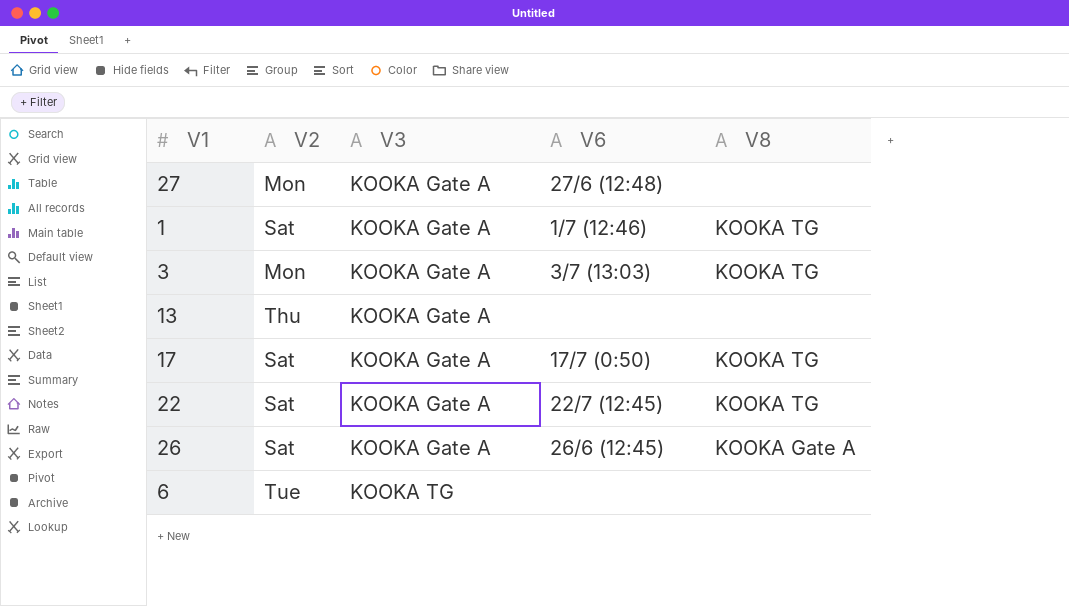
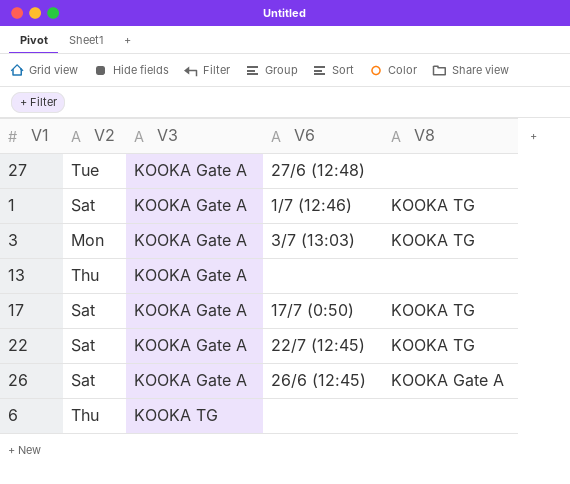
27 | V2: Mon -> Tue
6 | V2: Tue -> Thu

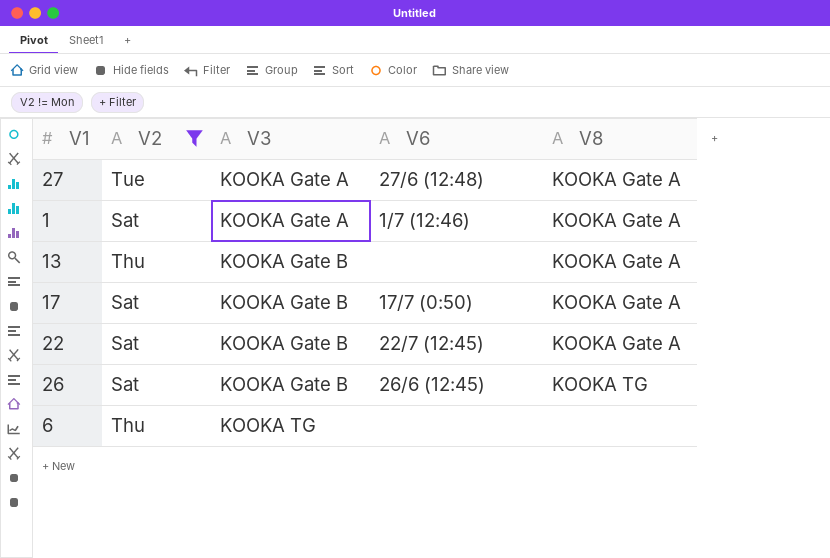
filter: none -> V2 != Mon
27 | V8: none -> KOOKA Gate A
1 | V8: KOOKA TG -> KOOKA Gate A
13 | V3: KOOKA Gate A -> KOOKA Gate B
13 | V8: none -> KOOKA Gate A
17 | V3: KOOKA Gate A -> KOOKA Gate B
17 | V8: KOOKA TG -> KOOKA Gate A
22 | V3: KOOKA Gate A -> KOOKA Gate B
22 | V8: KOOKA TG -> KOOKA Gate A
26 | V3: KOOKA Gate A -> KOOKA Gate B
26 | V8: KOOKA Gate A -> KOOKA TG

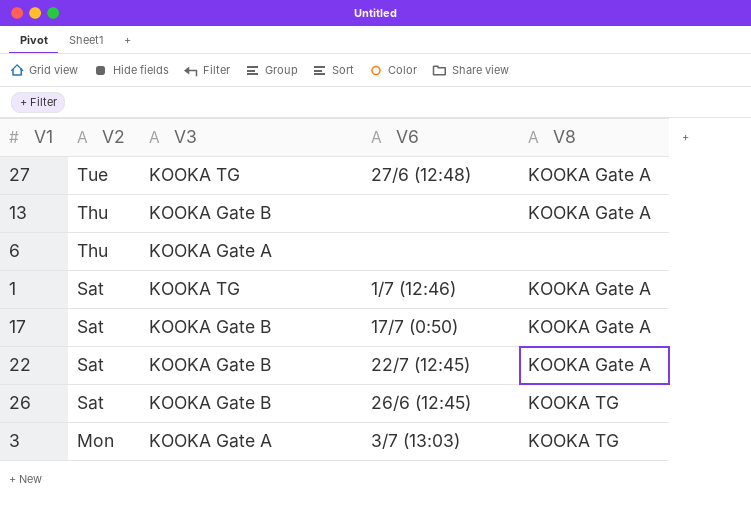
filter: V2 != Mon -> none
row order: V3 ascending -> V2 descending
27 | V3: KOOKA Gate A -> KOOKA TG
6 | V3: KOOKA TG -> KOOKA Gate A
1 | V3: KOOKA Gate A -> KOOKA TG

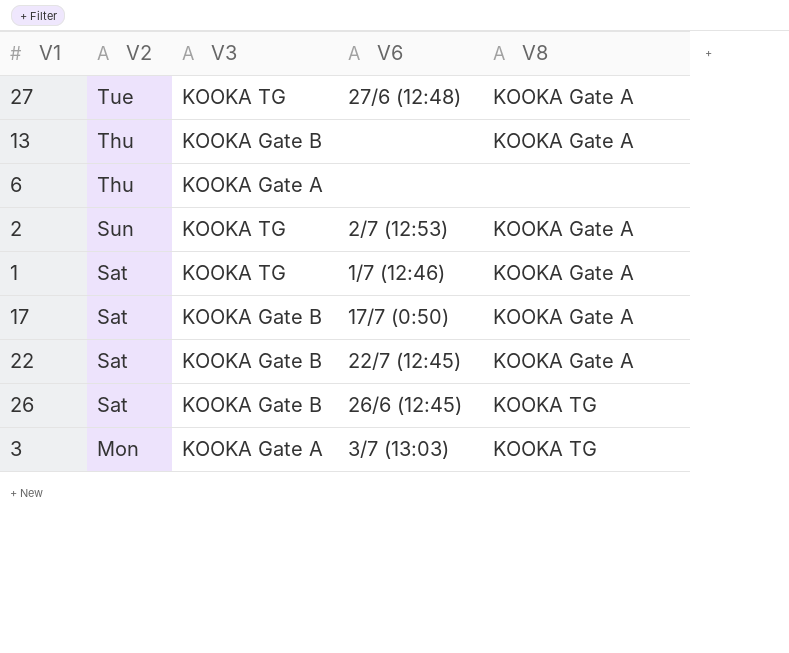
row 2: none -> Sun | KOOKA TG | 2/7 (12:53) | KOOKA Gate A

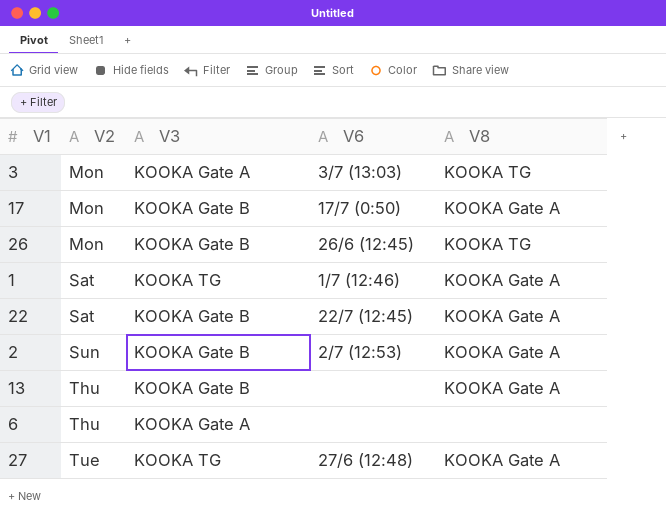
row order: V2 descending -> V2 ascending
17 | V2: Sat -> Mon
26 | V2: Sat -> Mon
2 | V3: KOOKA TG -> KOOKA Gate B

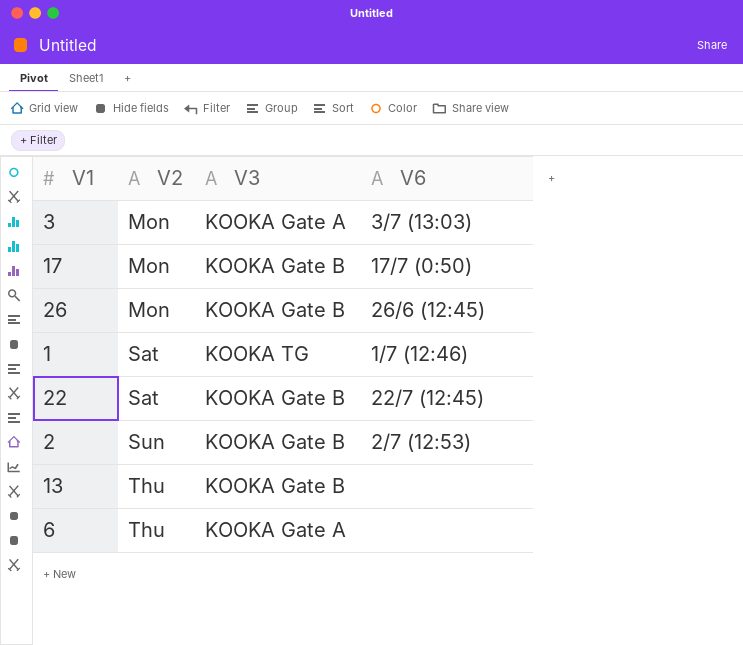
column V8 | position: 5 -> none
row 27: Tue | KOOKA TG | 27/6 (12:48) | KOOKA Gate A -> none

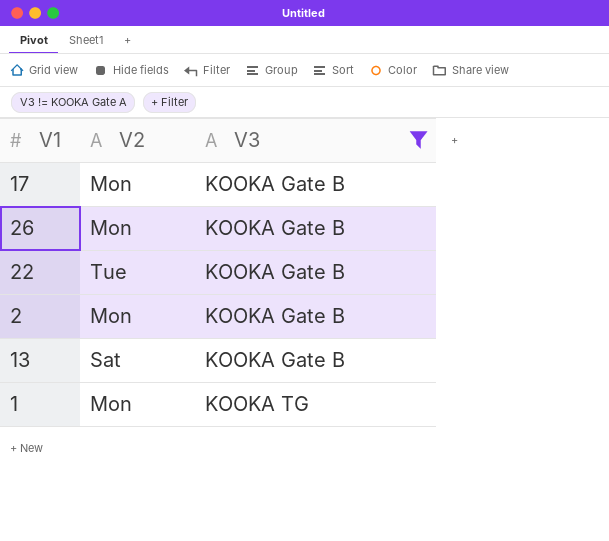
filter: none -> V3 != KOOKA Gate A
row order: V2 ascending -> V3 ascending
column V6 | position: 4 -> none
22 | V2: Sat -> Tue
2 | V2: Sun -> Mon
13 | V2: Thu -> Sat
1 | V2: Sat -> Mon

